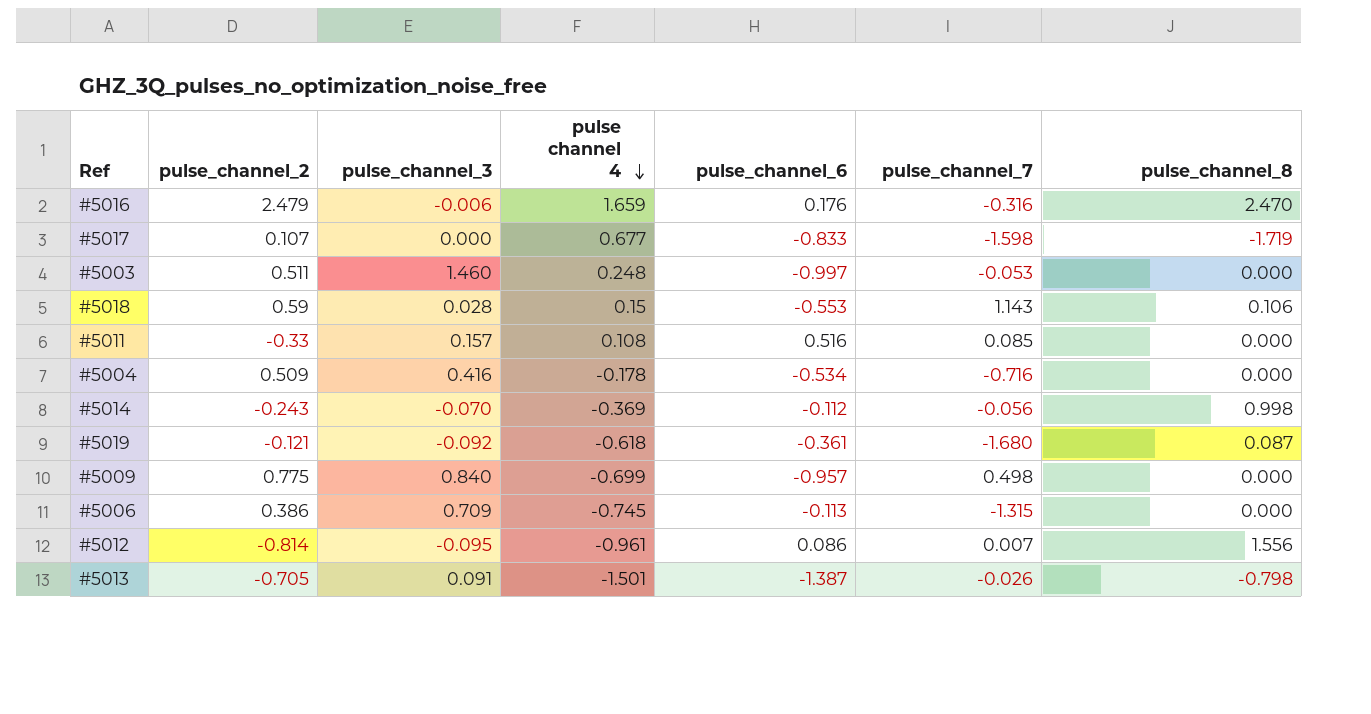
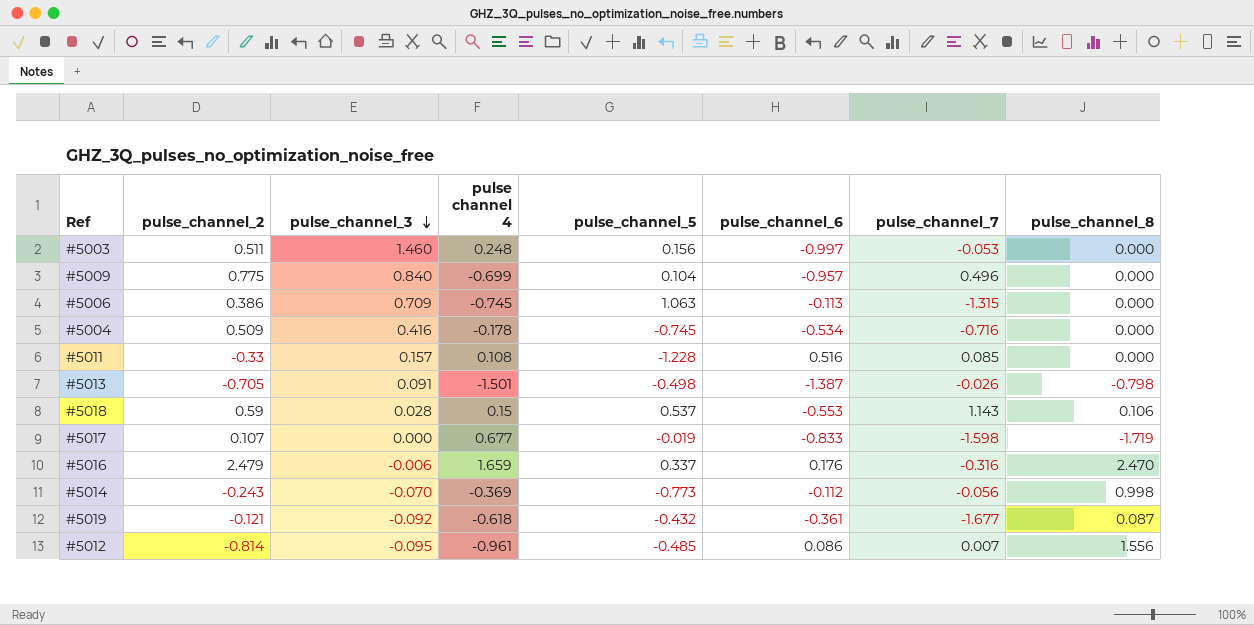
row order: pulse channel 4 descending -> pulse_channel_3 descending
column pulse_channel_5 | position: none -> 5
#5009 | pulse_channel_7: 0.498 -> 0.496
#5019 | pulse_channel_7: -1.680 -> -1.677

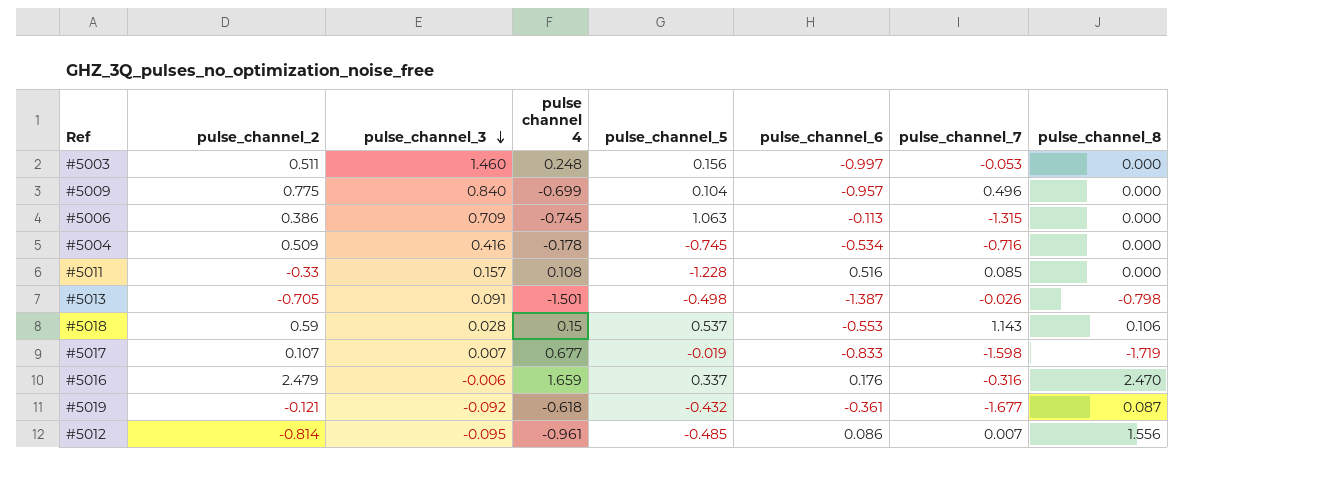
row #5014: -0.243 | -0.070 | -0.369 | -0.773 | -0.112 | -0.056 | 0.998 -> none
#5017 | pulse_channel_3: 0.000 -> 0.007

